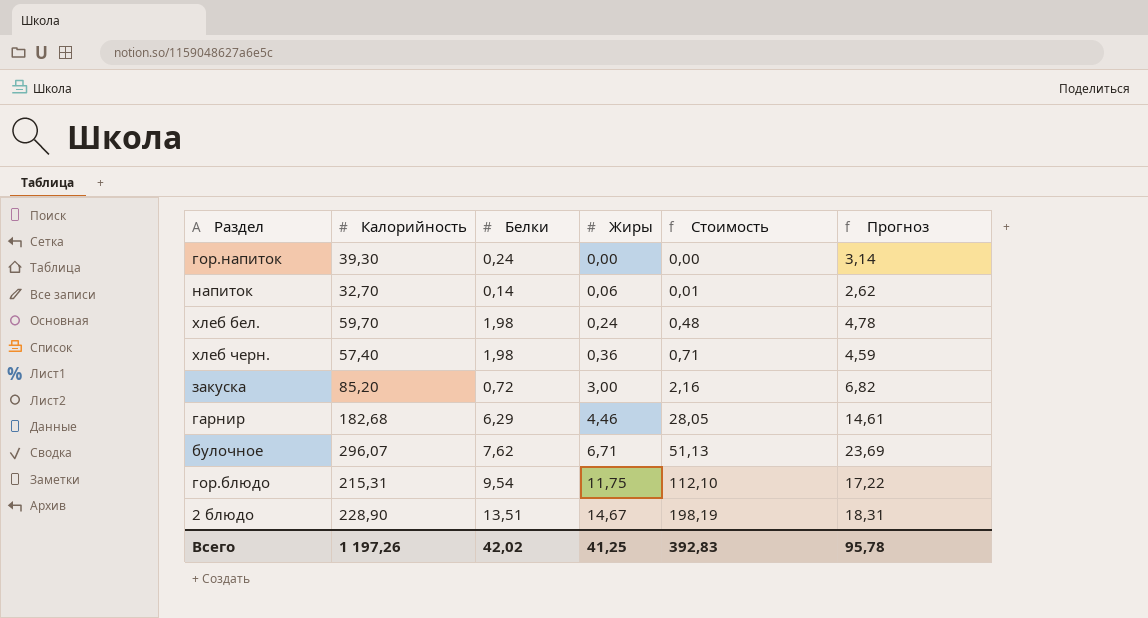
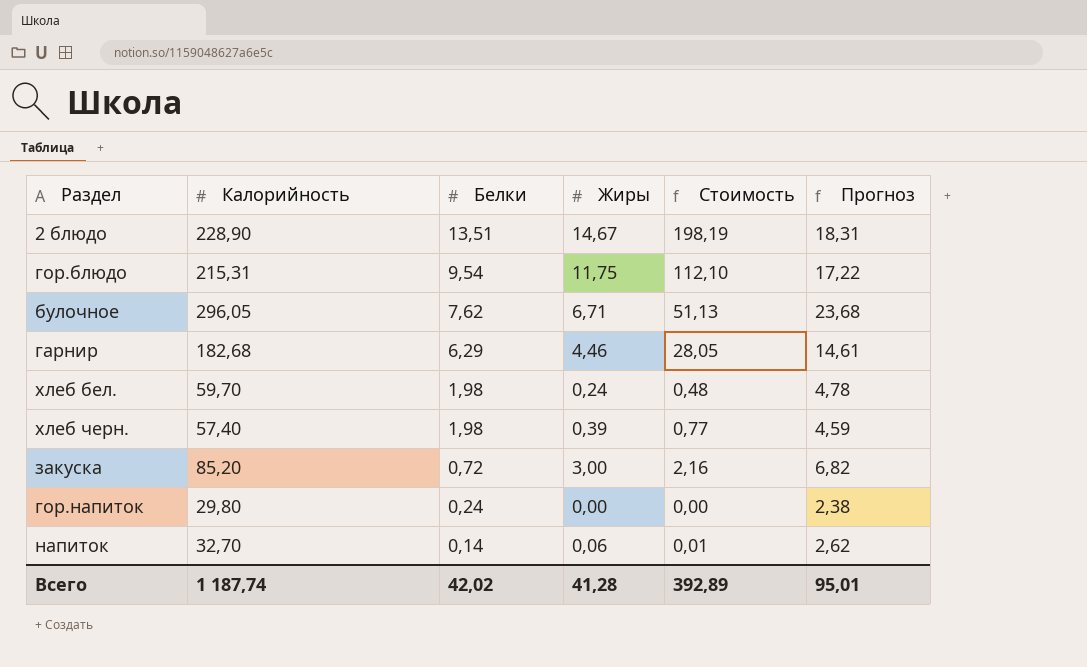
row order: Жиры ascending -> Белки descending
булочное | Калорийность: 296,07 -> 296,05
булочное | Прогноз: 23,69 -> 23,68
хлеб черн. | Жиры: 0,36 -> 0,39
хлеб черн. | Стоимость: 0,71 -> 0,77
гор.напиток | Калорийность: 39,30 -> 29,80
гор.напиток | Прогноз: 3,14 -> 2,38
Всего | Калорийность: 1 197,26 -> 1 187,74
Всего | Жиры: 41,25 -> 41,28
Всего | Стоимость: 392,83 -> 392,89
Всего | Прогноз: 95,78 -> 95,01

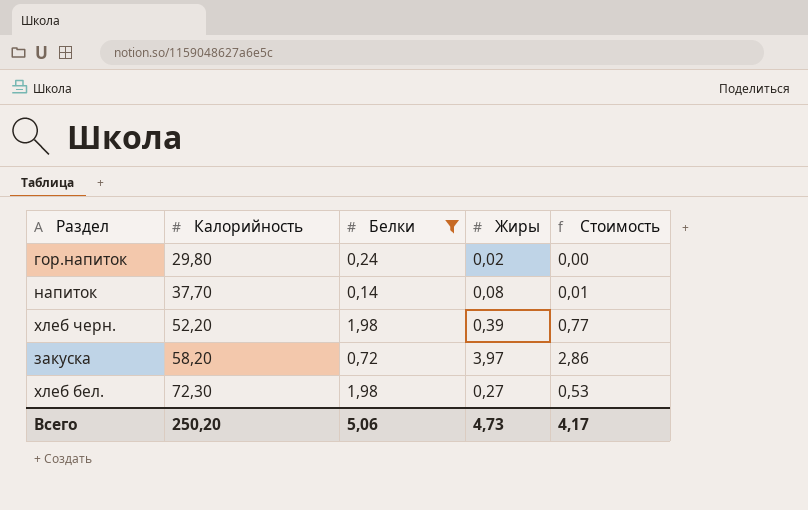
filter: none -> Белки <= 1,98
row order: Белки descending -> Калорийность ascending
column Прогноз | formula: [Калорийность] * 0,08 -> none
гор.напиток | Жиры: 0,00 -> 0,02
напиток | Калорийность: 32,70 -> 37,70
напиток | Жиры: 0,06 -> 0,08
хлеб черн. | Калорийность: 57,40 -> 52,20
закуска | Калорийность: 85,20 -> 58,20
закуска | Жиры: 3,00 -> 3,97
закуска | Стоимость: 2,16 -> 2,86
хлеб бел. | Калорийность: 59,70 -> 72,30
хлеб бел. | Жиры: 0,24 -> 0,27
хлеб бел. | Стоимость: 0,48 -> 0,53
Всего | Калорийность: 1 187,74 -> 250,20
Всего | Белки: 42,02 -> 5,06
Всего | Жиры: 41,28 -> 4,73
Всего | Стоимость: 392,89 -> 4,17

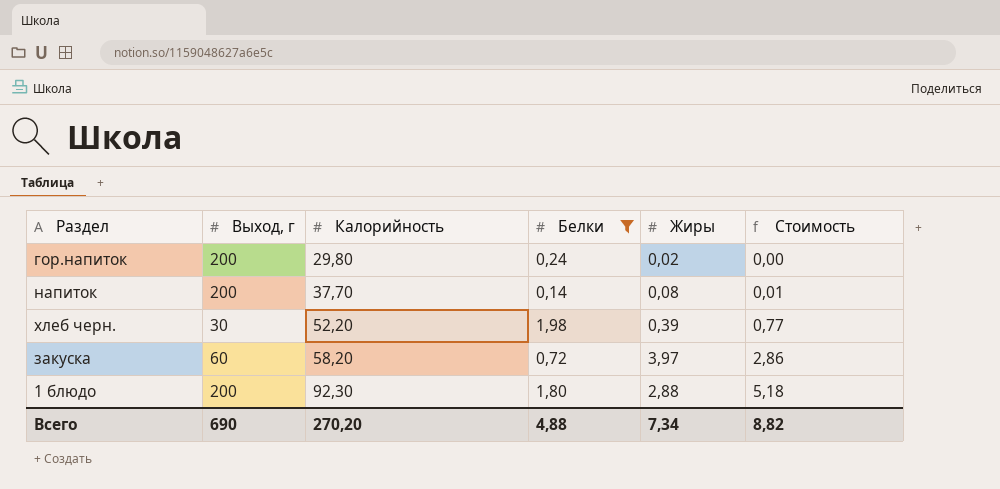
column Выход, г | position: none -> 2
row хлеб бел.: 72,30 | 1,98 | 0,27 | 0,53 -> none
row 1 блюдо: none -> 200 | 92,30 | 1,80 | 2,88 | 5,18
Всего | Калорийность: 250,20 -> 270,20
Всего | Белки: 5,06 -> 4,88
Всего | Жиры: 4,73 -> 7,34
Всего | Стоимость: 4,17 -> 8,82

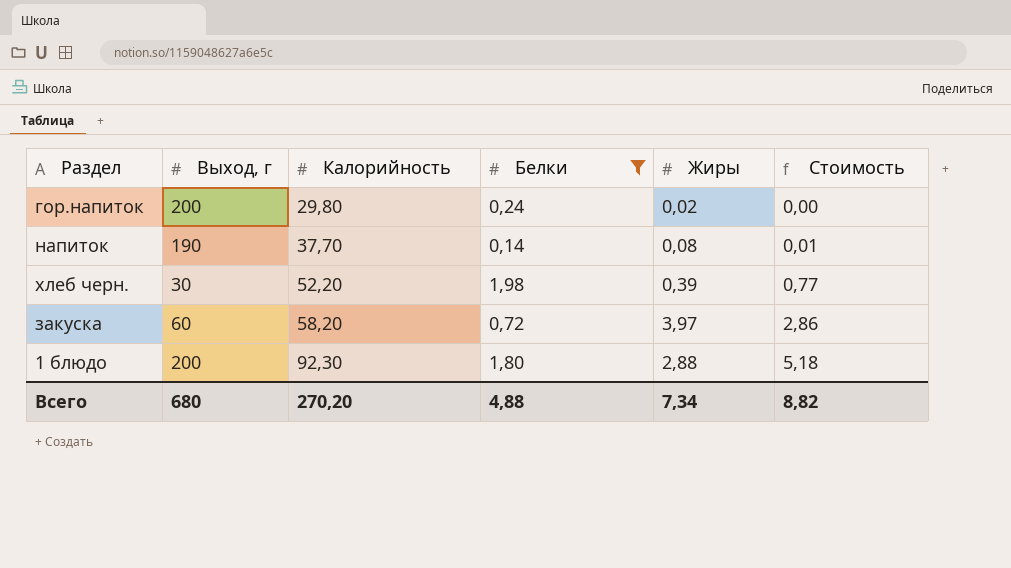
напиток | Выход, г: 200 -> 190
Всего | Выход, г: 690 -> 680

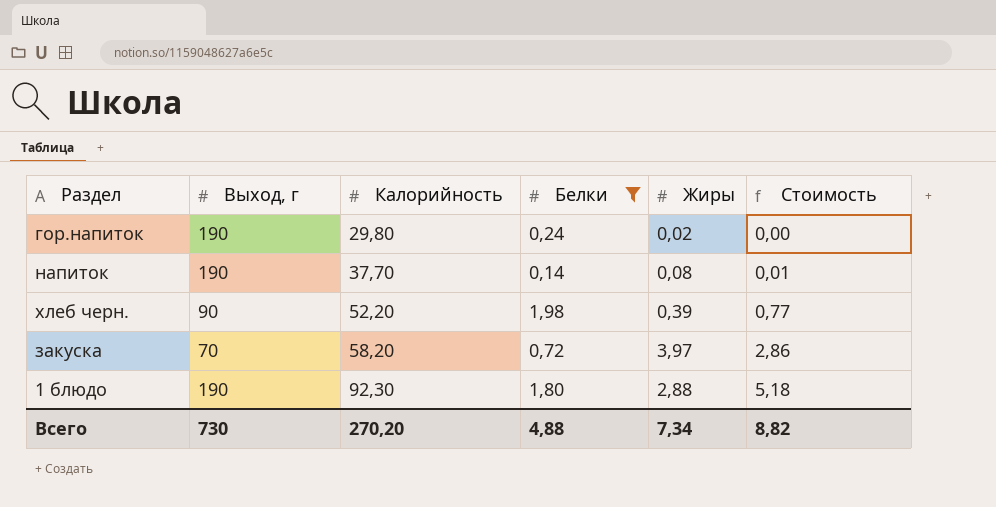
гор.напиток | Выход, г: 200 -> 190
хлеб черн. | Выход, г: 30 -> 90
закуска | Выход, г: 60 -> 70
1 блюдо | Выход, г: 200 -> 190
Всего | Выход, г: 680 -> 730

